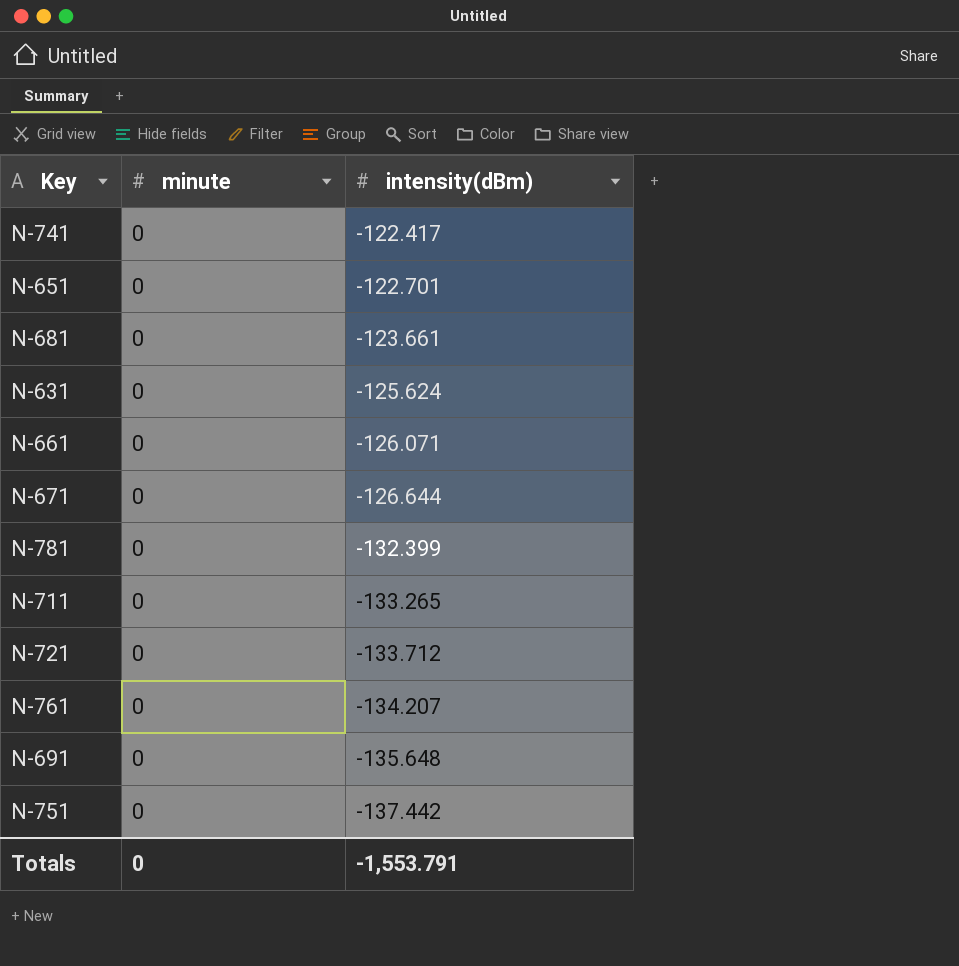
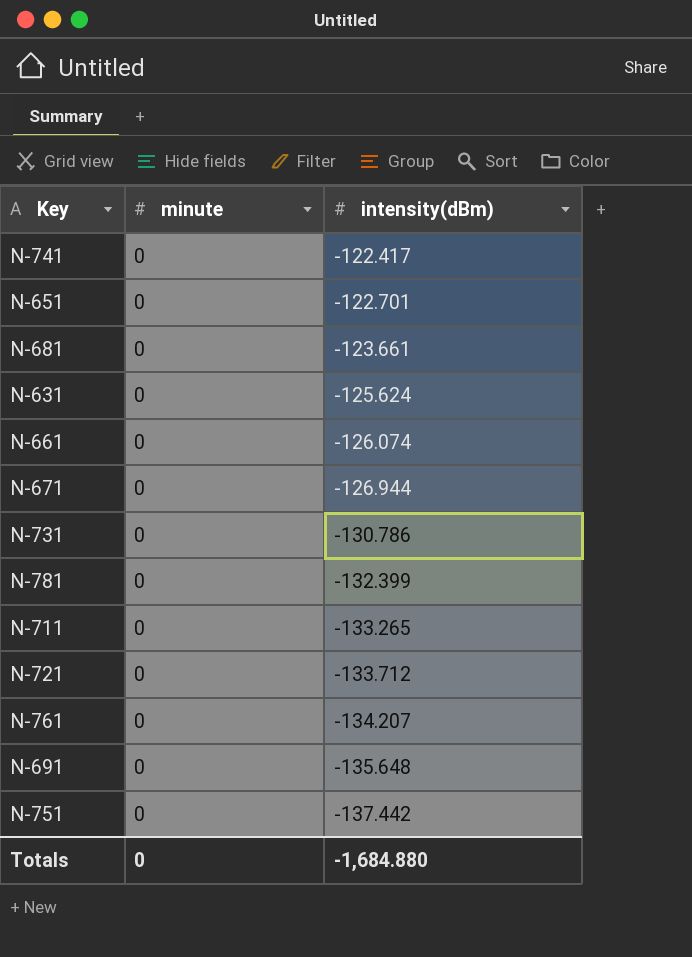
N-661 | intensity(dBm): -126.071 -> -126.074
N-671 | intensity(dBm): -126.644 -> -126.944
row N-731: none -> 0 | -130.786
Totals | intensity(dBm): -1,553.791 -> -1,684.880

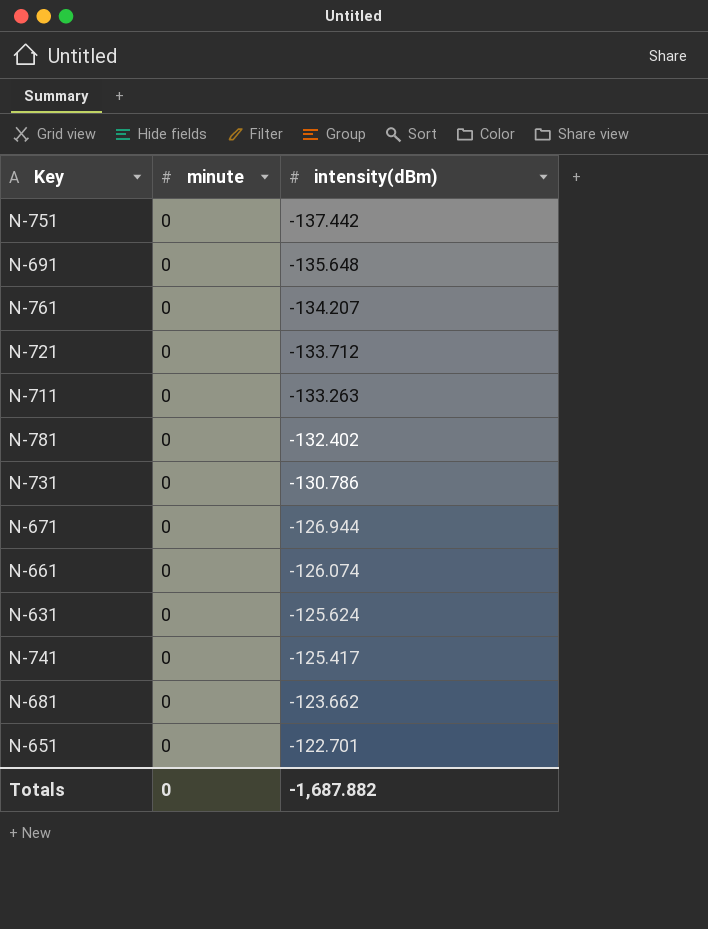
row order: intensity(dBm) descending -> intensity(dBm) ascending
N-711 | intensity(dBm): -133.265 -> -133.263
N-781 | intensity(dBm): -132.399 -> -132.402
N-741 | intensity(dBm): -122.417 -> -125.417
N-681 | intensity(dBm): -123.661 -> -123.662
Totals | intensity(dBm): -1,684.880 -> -1,687.882

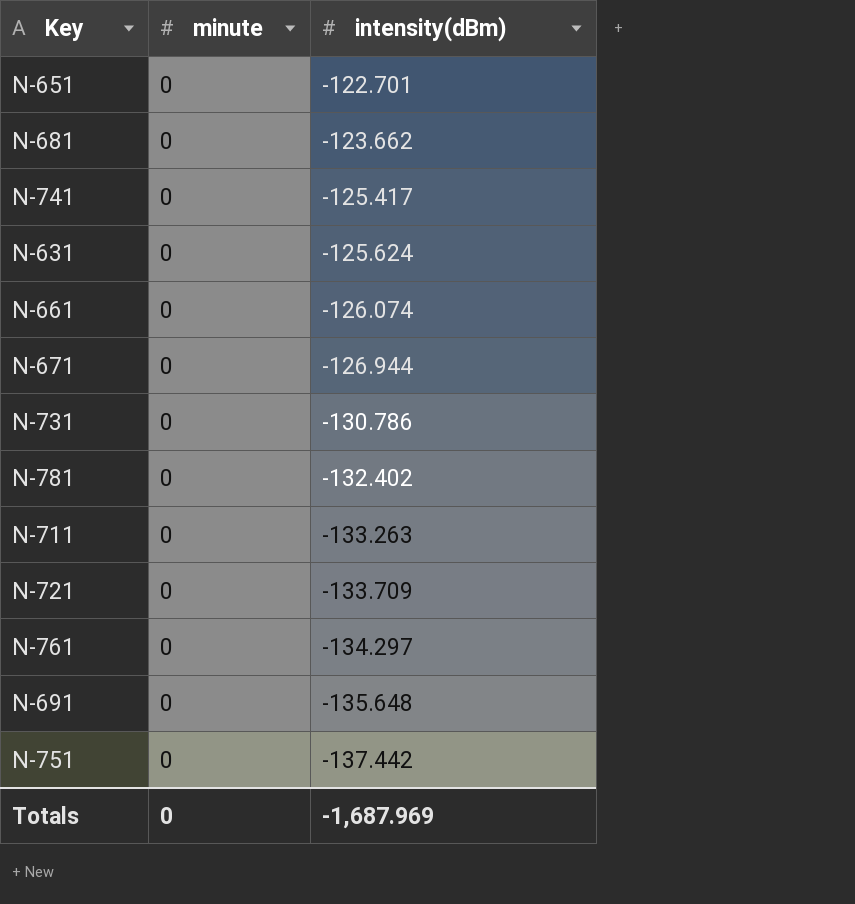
row order: intensity(dBm) ascending -> intensity(dBm) descending
N-721 | intensity(dBm): -133.712 -> -133.709
N-761 | intensity(dBm): -134.207 -> -134.297
Totals | intensity(dBm): -1,687.882 -> -1,687.969

